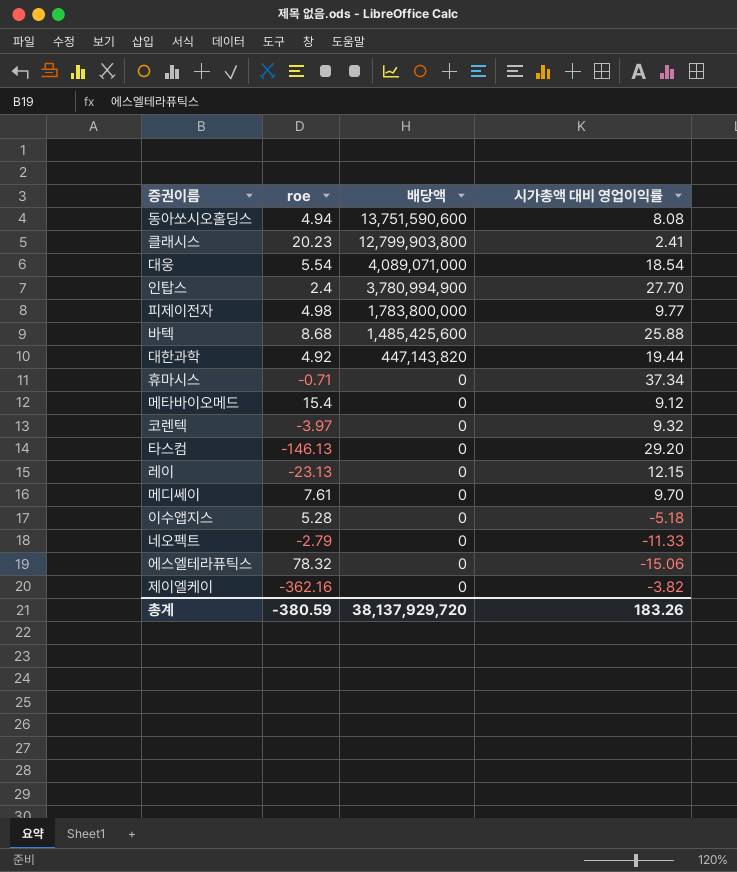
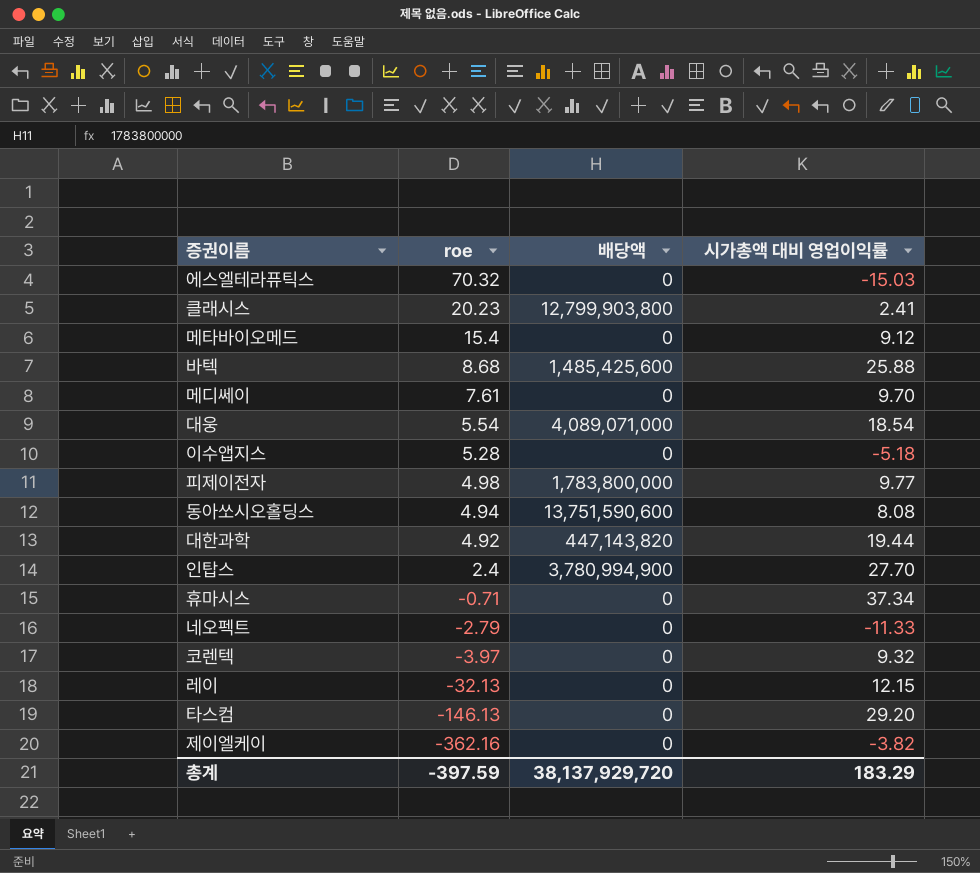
row order: 배당액 descending -> roe descending
에스엘테라퓨틱스 | roe: 78.32 -> 70.32
에스엘테라퓨틱스 | 시가총액 대비 영업이익률: -15.06 -> -15.03
레이 | roe: -23.13 -> -32.13
총계 | roe: -380.59 -> -397.59
총계 | 시가총액 대비 영업이익률: 183.26 -> 183.29

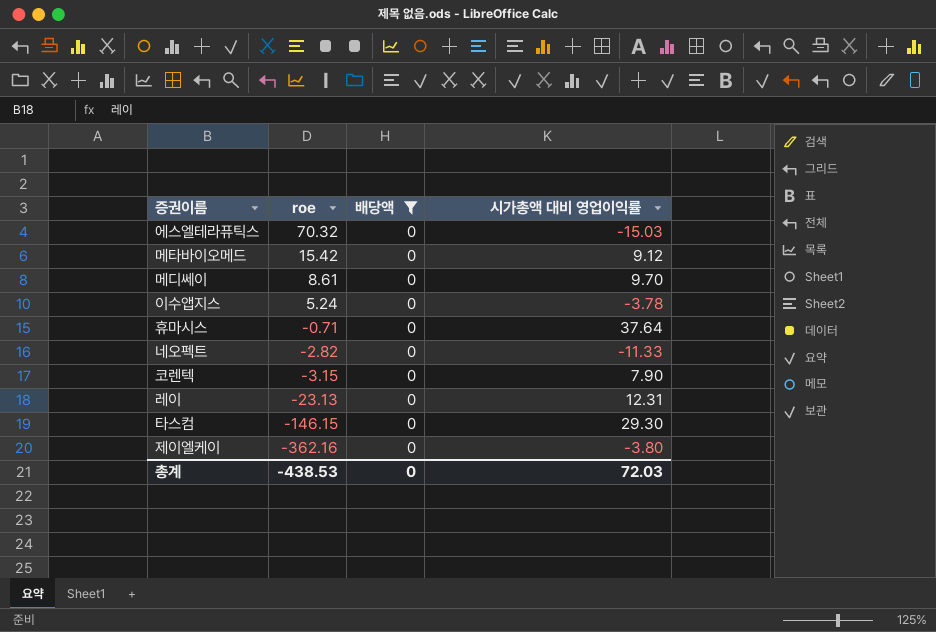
filter: none -> 배당액 = 0
메타바이오메드 | roe: 15.4 -> 15.42
메디쎄이 | roe: 7.61 -> 8.61
이수앱지스 | roe: 5.28 -> 5.24
이수앱지스 | 시가총액 대비 영업이익률: -5.18 -> -3.78
휴마시스 | 시가총액 대비 영업이익률: 37.34 -> 37.64
네오펙트 | roe: -2.79 -> -2.82
코렌텍 | roe: -3.97 -> -3.15
코렌텍 | 시가총액 대비 영업이익률: 9.32 -> 7.90
레이 | roe: -32.13 -> -23.13
레이 | 시가총액 대비 영업이익률: 12.15 -> 12.31
타스컴 | roe: -146.13 -> -146.15
타스컴 | 시가총액 대비 영업이익률: 29.20 -> 29.30
제이엘케이 | 시가총액 대비 영업이익률: -3.82 -> -3.80
총계 | roe: -397.59 -> -438.53
총계 | 배당액: 38,137,929,720 -> 0
총계 | 시가총액 대비 영업이익률: 183.29 -> 72.03

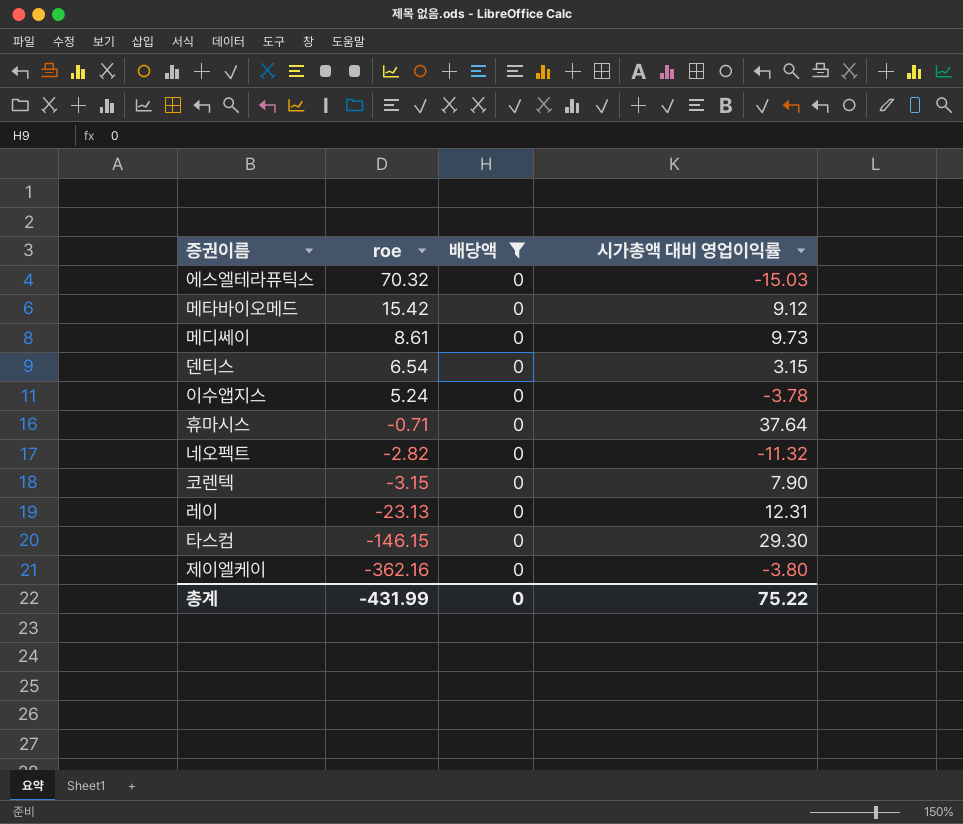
메디쎄이 | 시가총액 대비 영업이익률: 9.70 -> 9.73
row 덴티스: none -> 6.54 | 0 | 3.15
네오펙트 | 시가총액 대비 영업이익률: -11.33 -> -11.32
총계 | roe: -438.53 -> -431.99
총계 | 시가총액 대비 영업이익률: 72.03 -> 75.22

